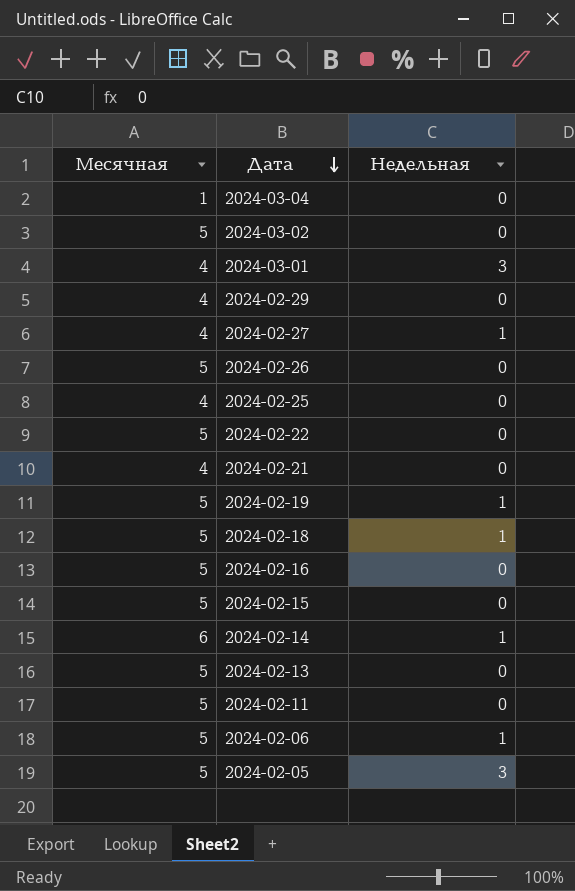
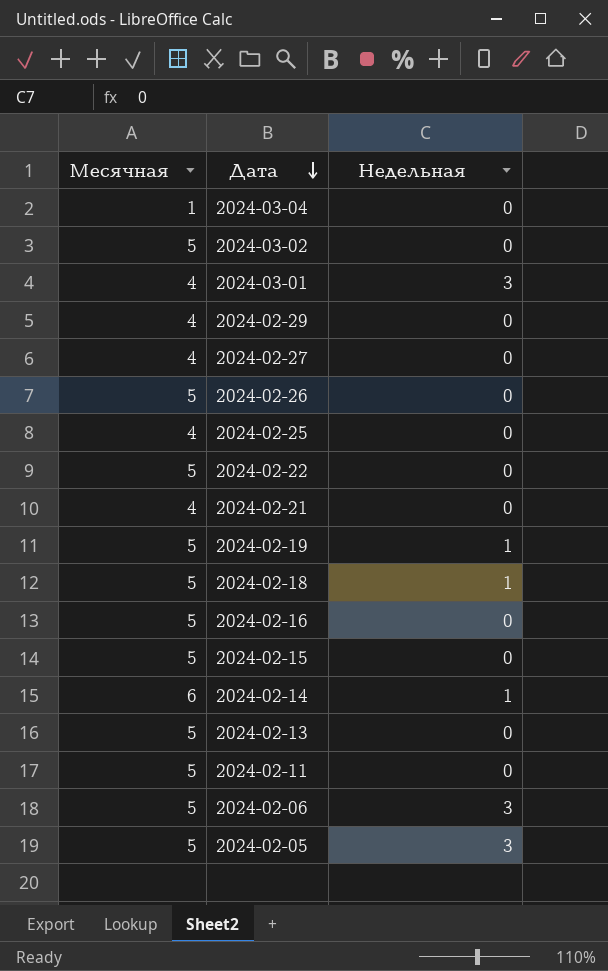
2024-02-27 | Недельная: 1 -> 0
2024-02-06 | Недельная: 1 -> 3

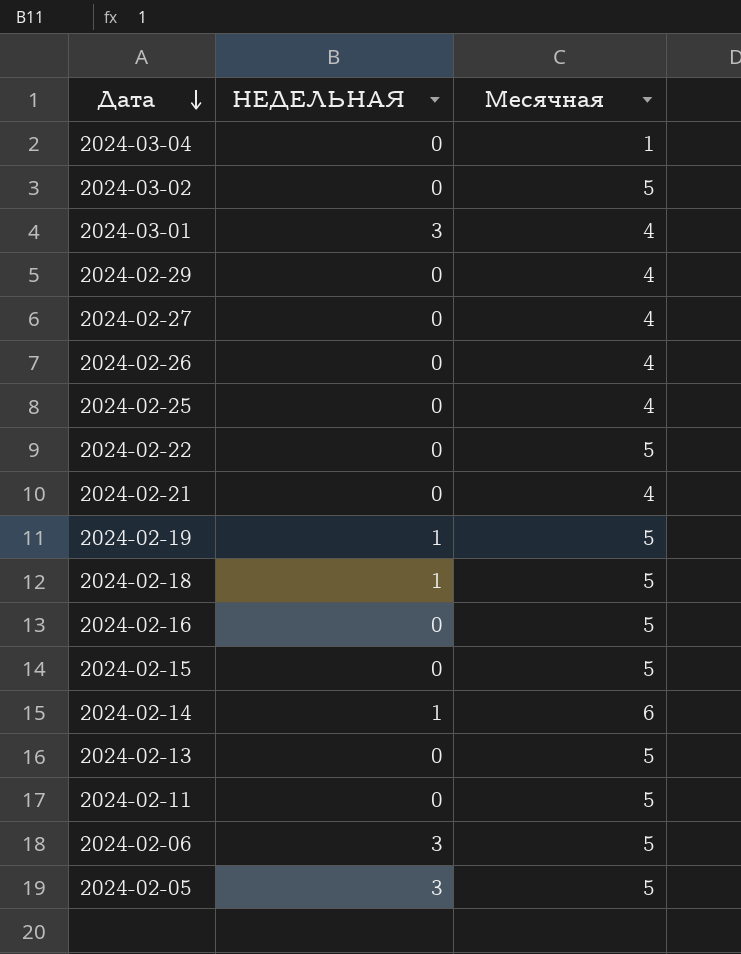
column name: Недельная -> НЕДЕЛЬНАЯ
column Месячная | position: 1 -> 3
2024-02-26 | Месячная: 5 -> 4

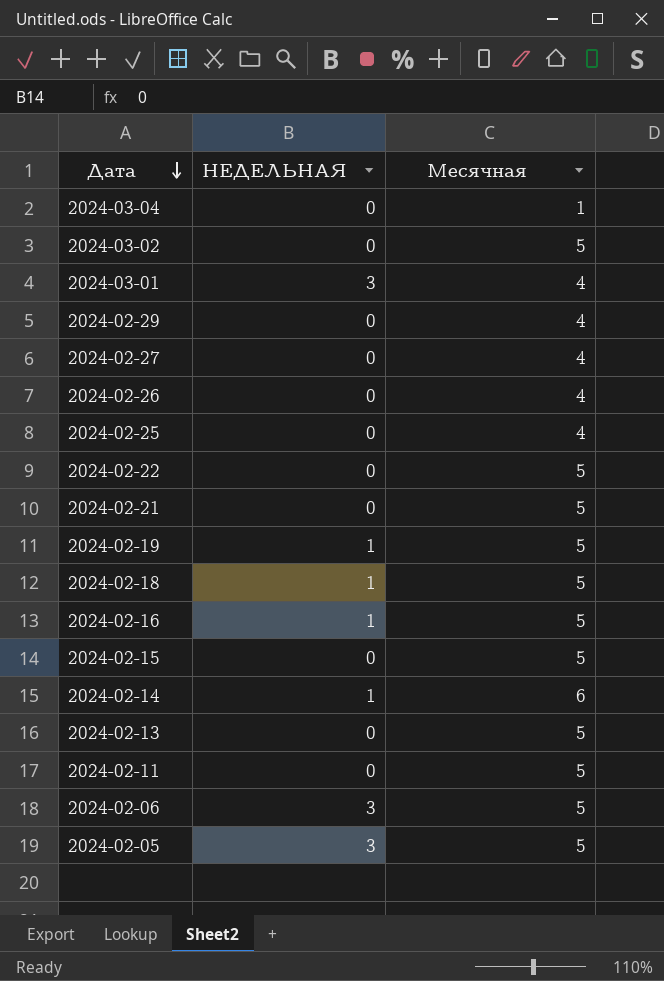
2024-02-21 | Месячная: 4 -> 5
2024-02-16 | НЕДЕЛЬНАЯ: 0 -> 1

